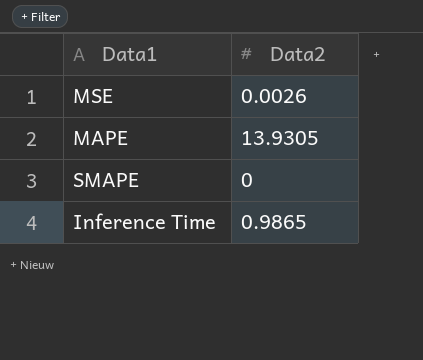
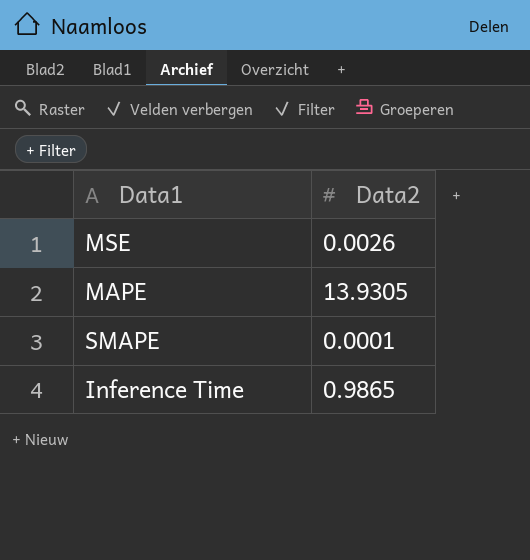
SMAPE | Data2: 0 -> 0.0001

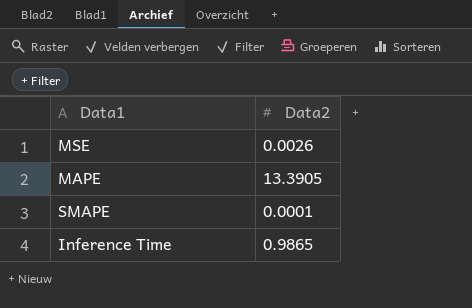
MAPE | Data2: 13.9305 -> 13.3905

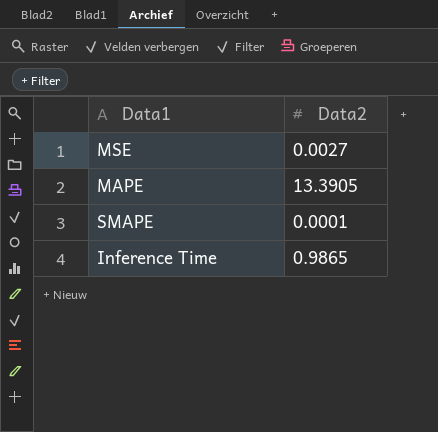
MSE | Data2: 0.0026 -> 0.0027

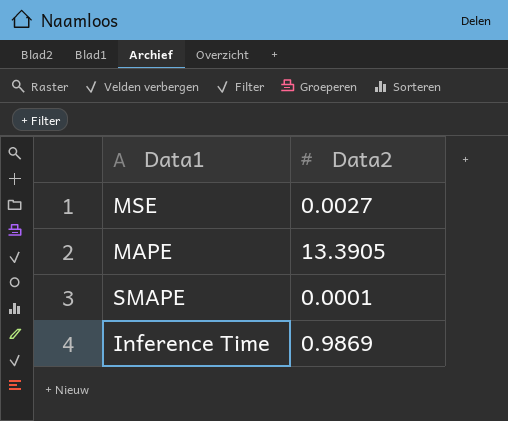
Inference Time | Data2: 0.9865 -> 0.9869

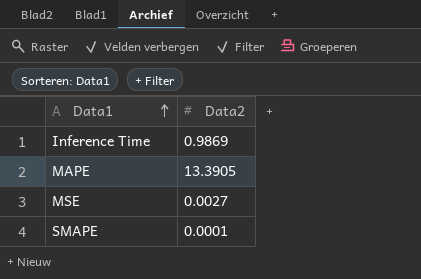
row order: none -> Data1 ascending

